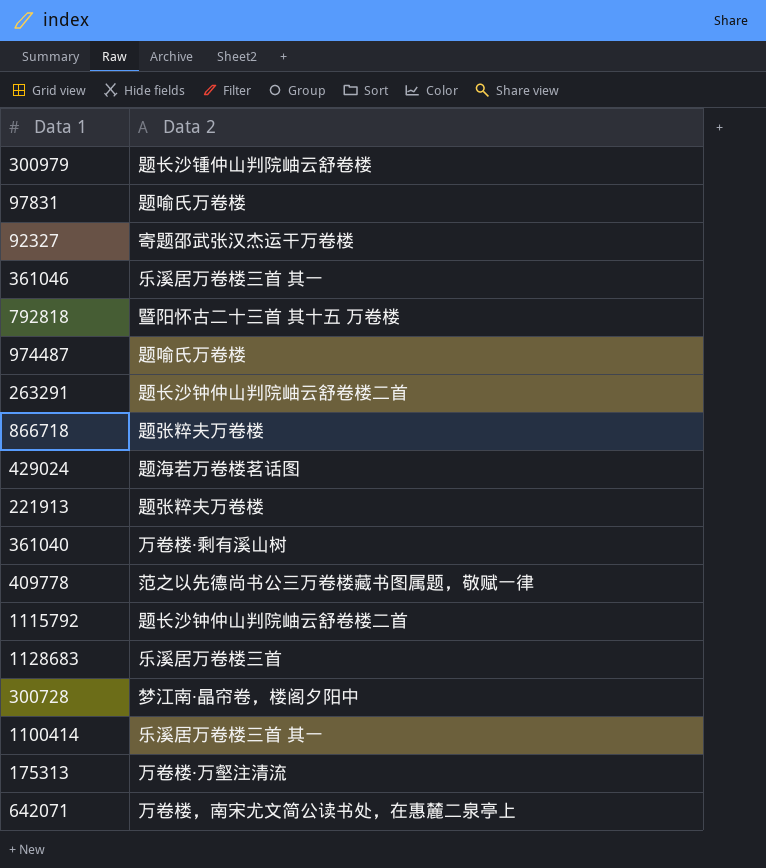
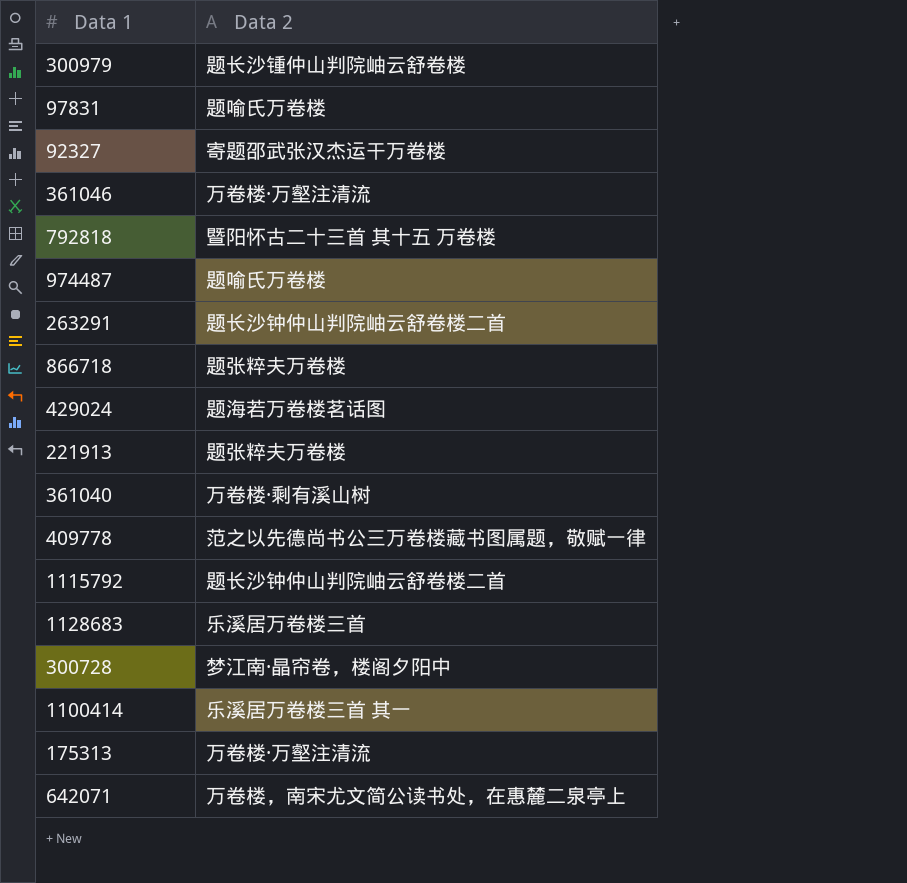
361046 | Data 2: 乐溪居万卷楼三首 其一 -> 万卷楼·万壑注清流

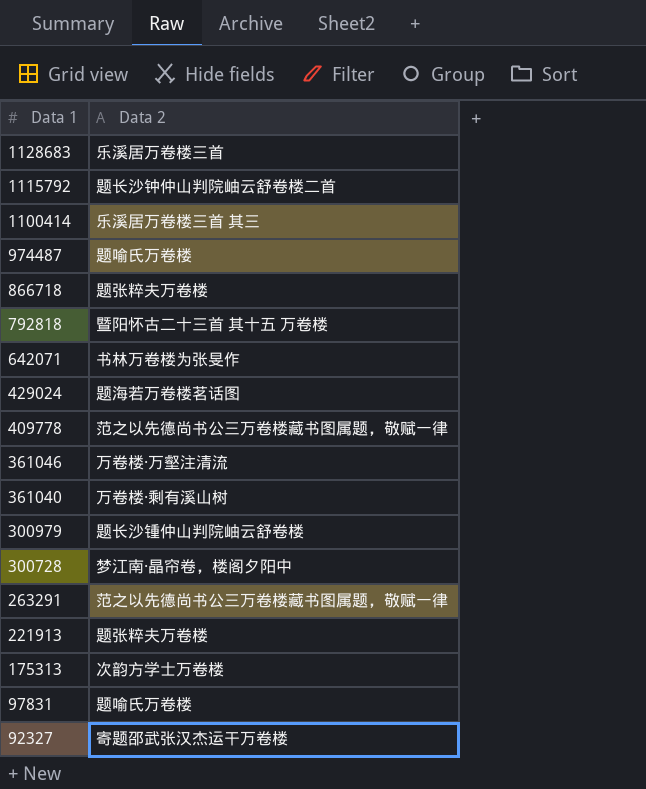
row order: none -> Data 1 descending
1100414 | Data 2: 乐溪居万卷楼三首 其一 -> 乐溪居万卷楼三首 其三
642071 | Data 2: 万卷楼，南宋尤文简公读书处，在惠麓二泉亭上 -> 书林万卷楼为张旻作
263291 | Data 2: 题长沙钟仲山判院岫云舒卷楼二首 -> 范之以先德尚书公三万卷楼藏书图属题，敬赋一律
175313 | Data 2: 万卷楼·万壑注清流 -> 次韵方学士万卷楼

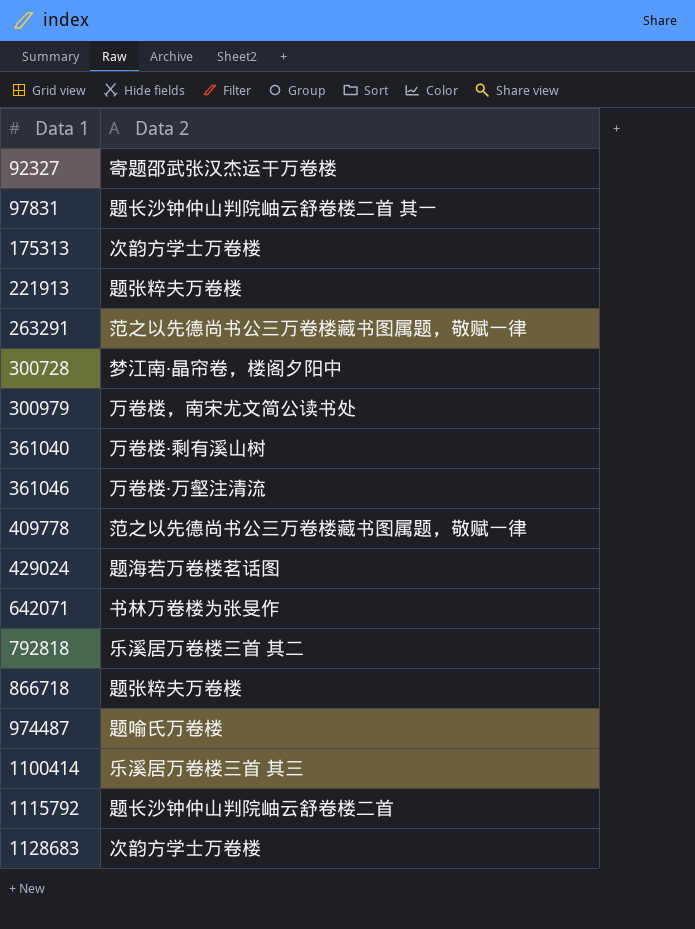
row order: Data 1 descending -> Data 1 ascending
97831 | Data 2: 题喻氏万卷楼 -> 题长沙钟仲山判院岫云舒卷楼二首 其一
300979 | Data 2: 题长沙锺仲山判院岫云舒卷楼 -> 万卷楼，南宋尤文简公读书处
792818 | Data 2: 暨阳怀古二十三首 其十五 万卷楼 -> 乐溪居万卷楼三首 其二
1128683 | Data 2: 乐溪居万卷楼三首 -> 次韵方学士万卷楼

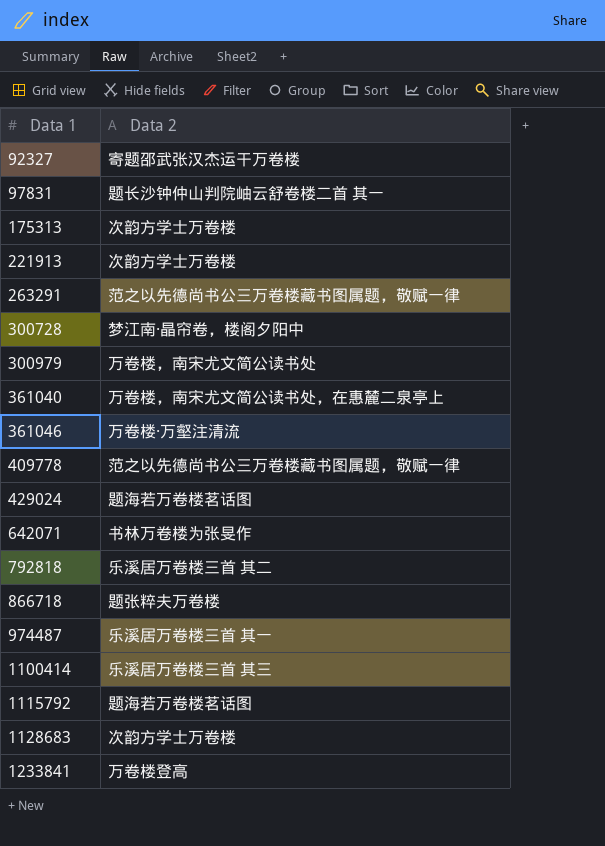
221913 | Data 2: 题张粹夫万卷楼 -> 次韵方学士万卷楼
361040 | Data 2: 万卷楼·剩有溪山树 -> 万卷楼，南宋尤文简公读书处，在惠麓二泉亭上
974487 | Data 2: 题喻氏万卷楼 -> 乐溪居万卷楼三首 其一
1115792 | Data 2: 题长沙钟仲山判院岫云舒卷楼二首 -> 题海若万卷楼茗话图
row 1233841: none -> 万卷楼登高

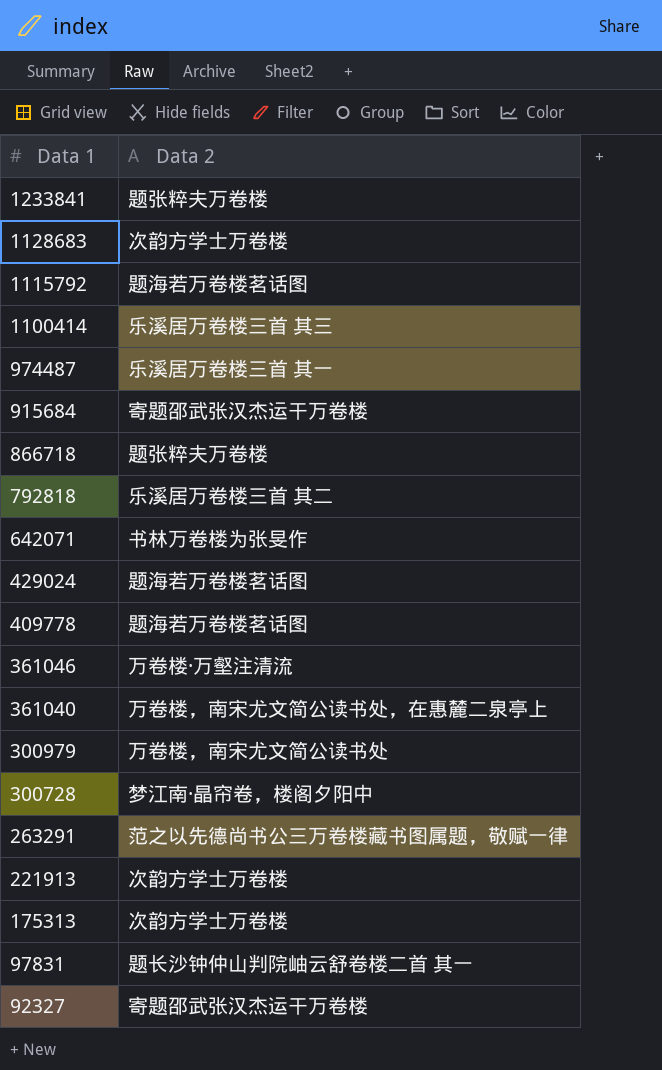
row order: Data 1 ascending -> Data 1 descending
1233841 | Data 2: 万卷楼登高 -> 题张粹夫万卷楼
row 915684: none -> 寄题邵武张汉杰运干万卷楼
409778 | Data 2: 范之以先德尚书公三万卷楼藏书图属题，敬赋一律 -> 题海若万卷楼茗话图

